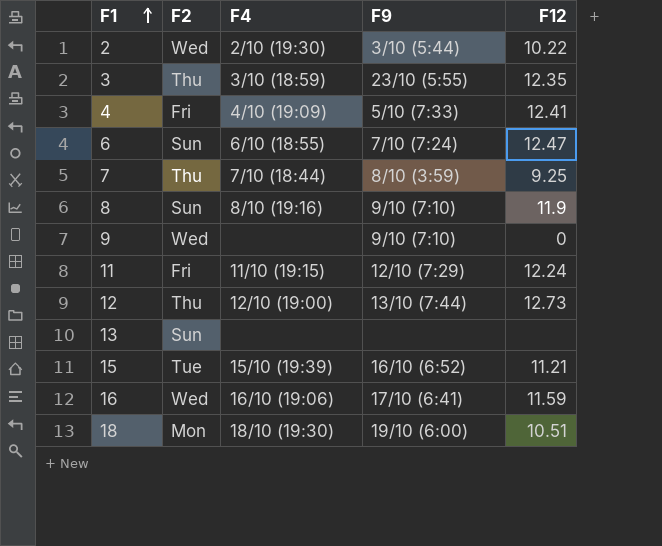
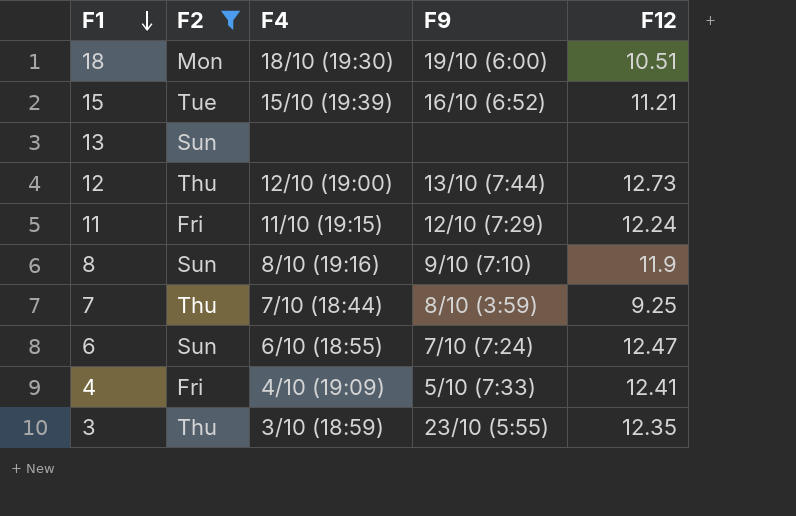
filter: none -> F2 != Wed
row order: F1 ascending -> F1 descending

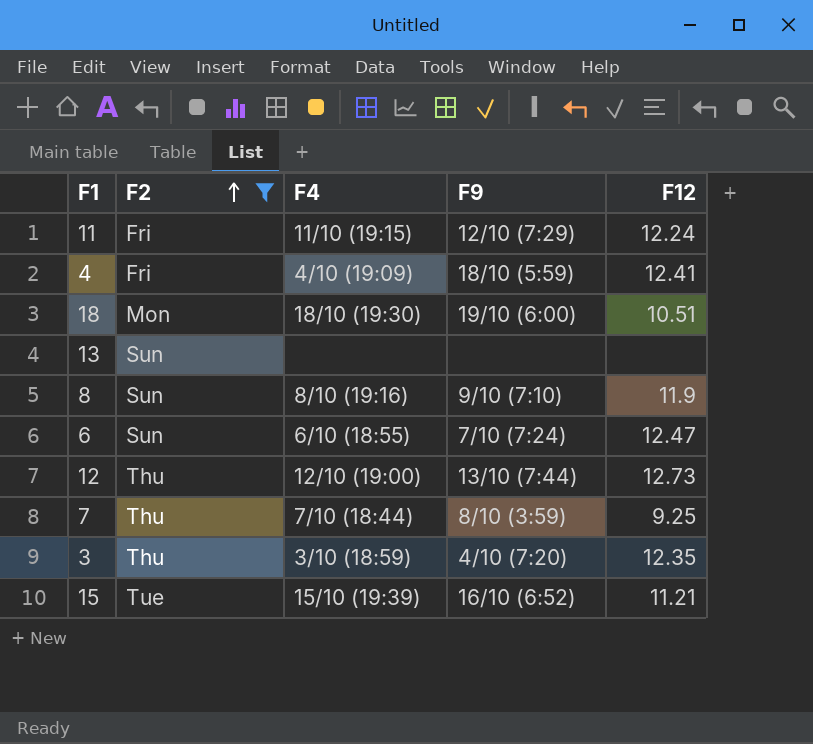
row order: F1 descending -> F2 ascending
4 | F9: 5/10 (7:33) -> 18/10 (5:59)
3 | F9: 23/10 (5:55) -> 4/10 (7:20)

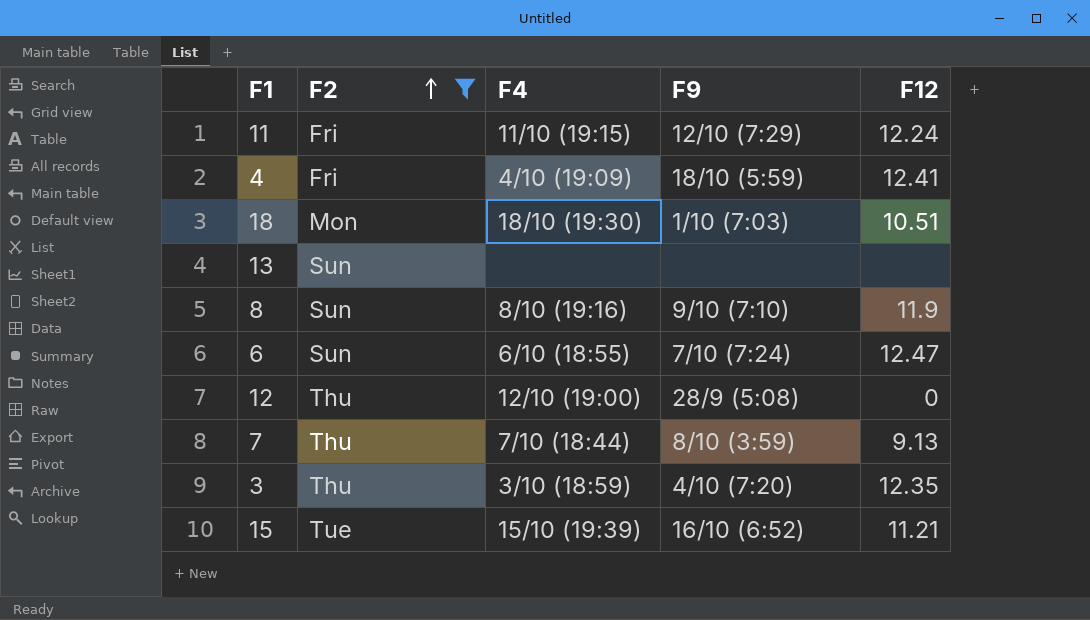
18 | F9: 19/10 (6:00) -> 1/10 (7:03)
12 | F9: 13/10 (7:44) -> 28/9 (5:08)
12 | F12: 12.73 -> 0
7 | F12: 9.25 -> 9.13

